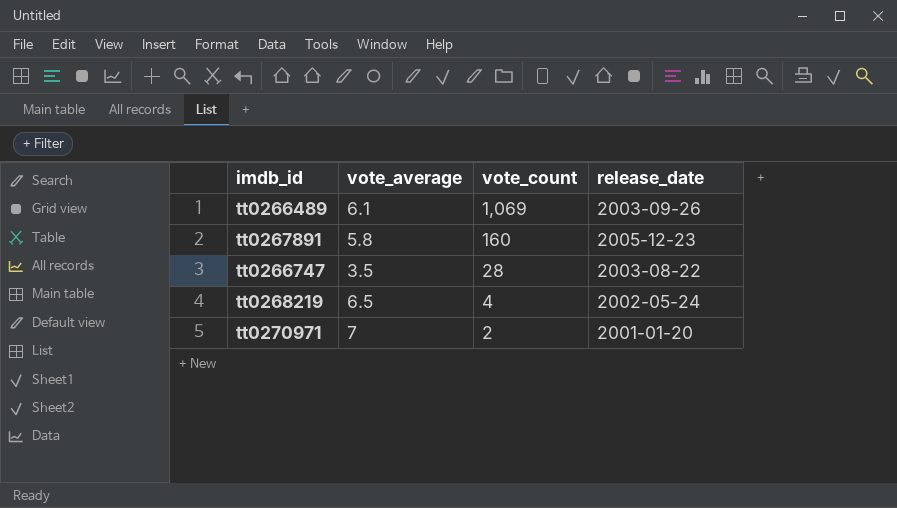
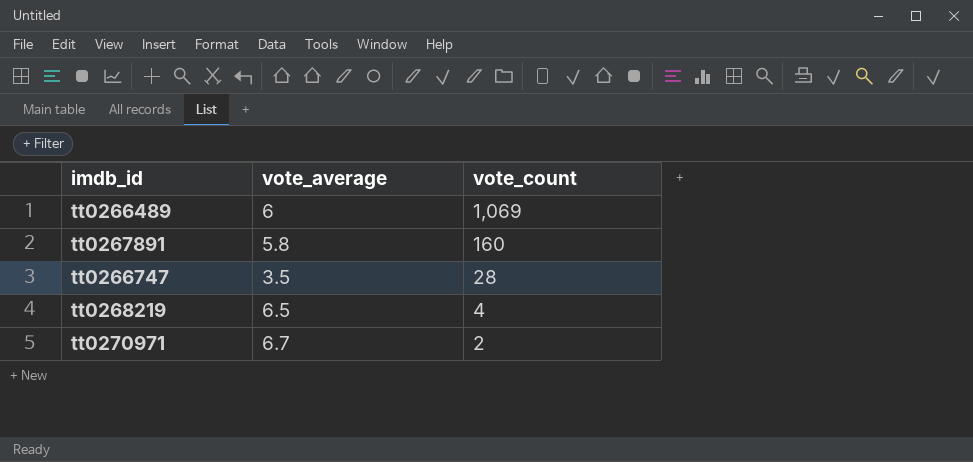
column release_date | position: 4 -> none
tt0266489 | vote_average: 6.1 -> 6
tt0270971 | vote_average: 7 -> 6.7

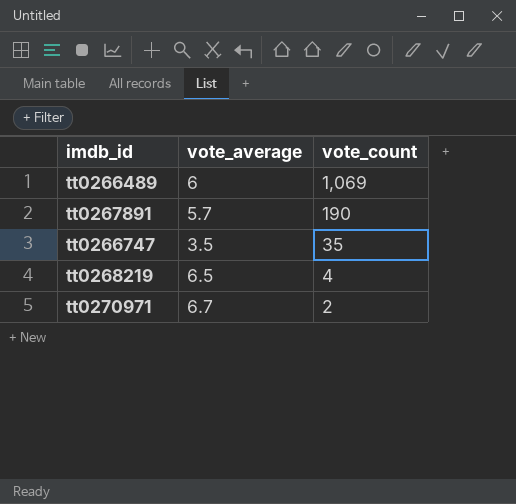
tt0267891 | vote_average: 5.8 -> 5.7
tt0267891 | vote_count: 160 -> 190
tt0266747 | vote_count: 28 -> 35

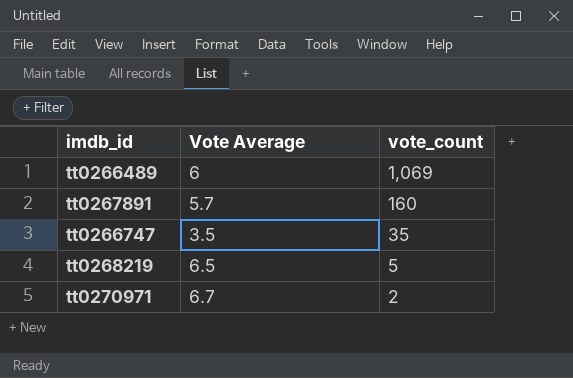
column name: vote_average -> Vote Average
tt0267891 | vote_count: 190 -> 160
tt0268219 | vote_count: 4 -> 5

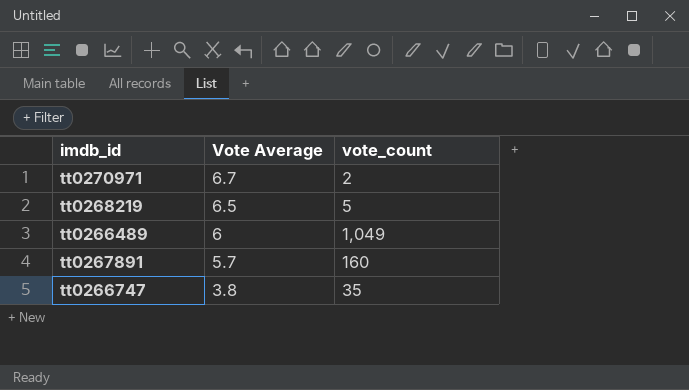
row order: vote_count descending -> Vote Average descending
tt0266489 | vote_count: 1,069 -> 1,049
tt0266747 | Vote Average: 3.5 -> 3.8

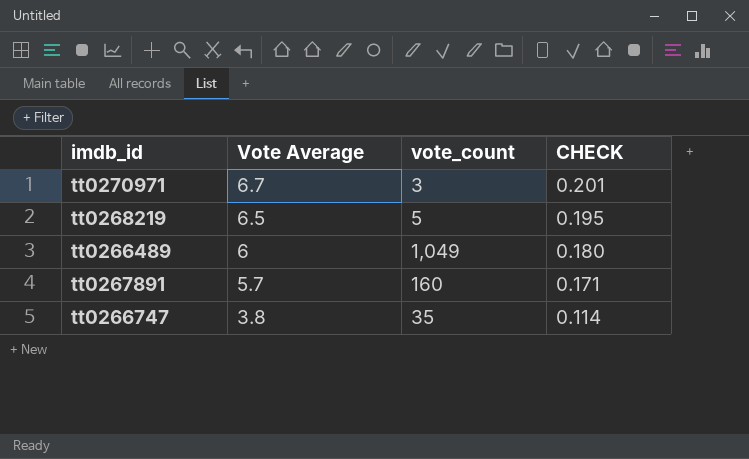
column CHECK | formula: none -> [Vote Average] * 0.03
tt0270971 | vote_count: 2 -> 3

